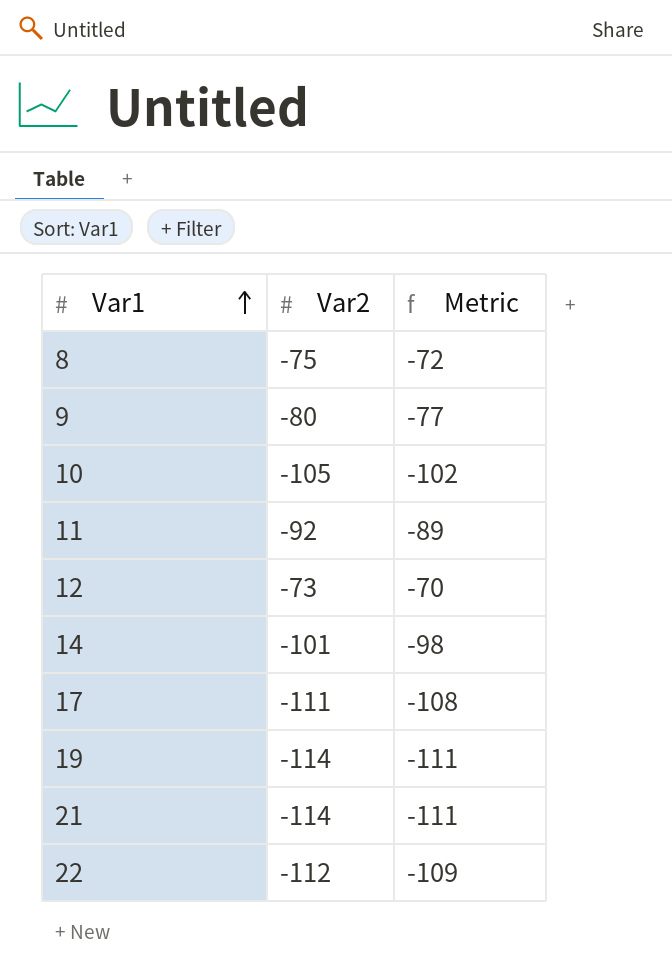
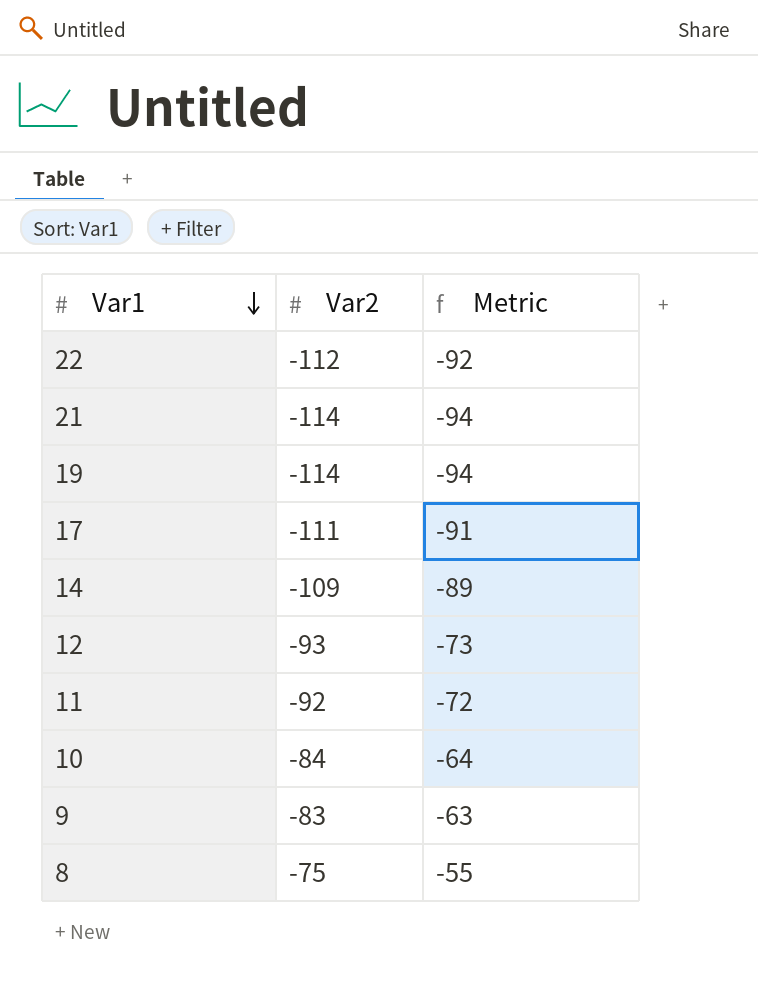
row order: Var1 ascending -> Var1 descending
column Metric | formula: [Var2] + 3 -> [Var2] + 20
14 | Var2: -101 -> -109
12 | Var2: -73 -> -93
10 | Var2: -105 -> -84
9 | Var2: -80 -> -83

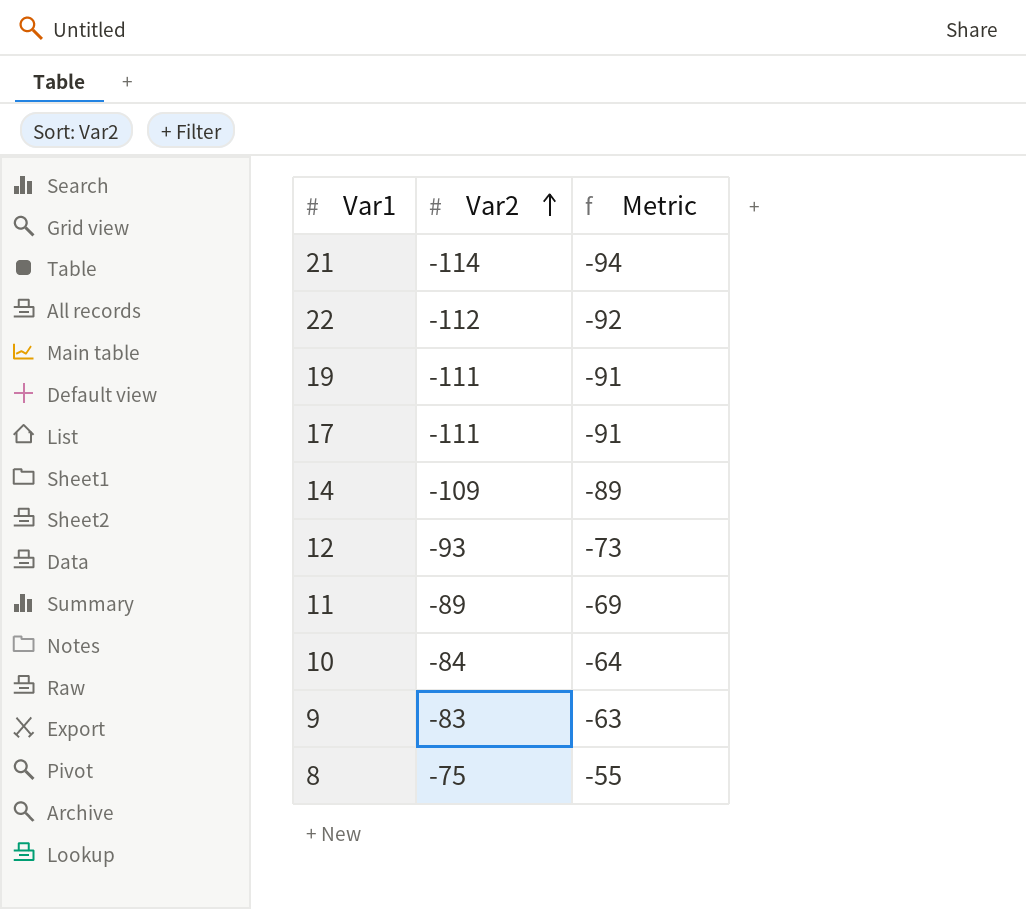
row order: Var1 descending -> Var2 ascending
19 | Var2: -114 -> -111
19 | Metric: -94 -> -91
11 | Var2: -92 -> -89
11 | Metric: -72 -> -69

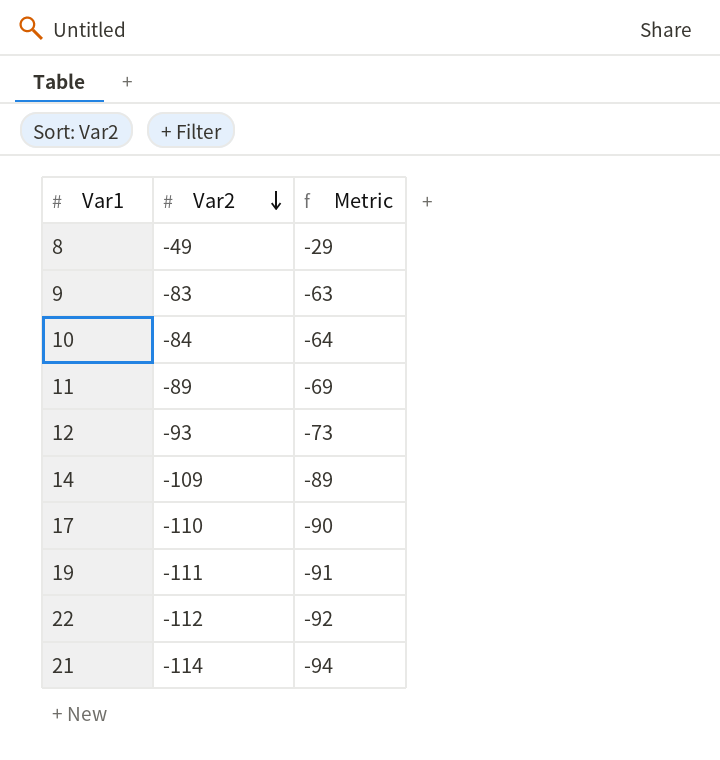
row order: Var2 ascending -> Var2 descending
8 | Var2: -75 -> -49
8 | Metric: -55 -> -29
17 | Var2: -111 -> -110
17 | Metric: -91 -> -90

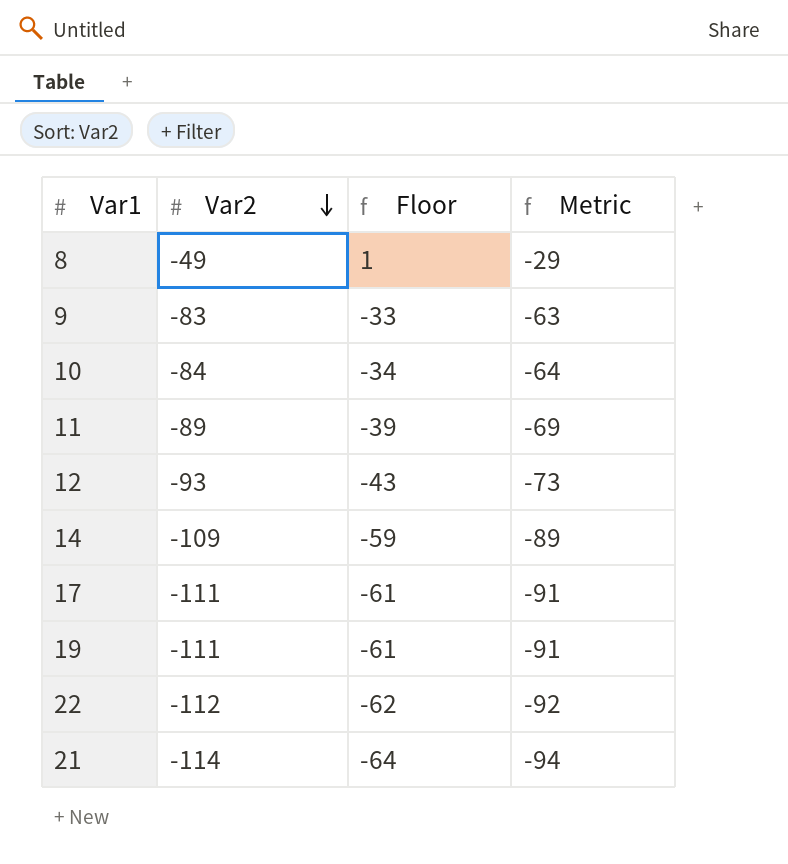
column Floor | formula: none -> [Var2] + 50
17 | Var2: -110 -> -111
17 | Metric: -90 -> -91

